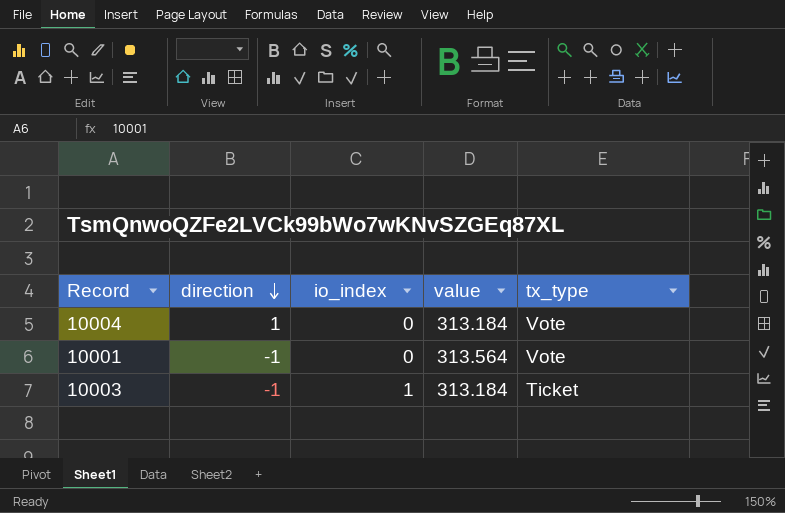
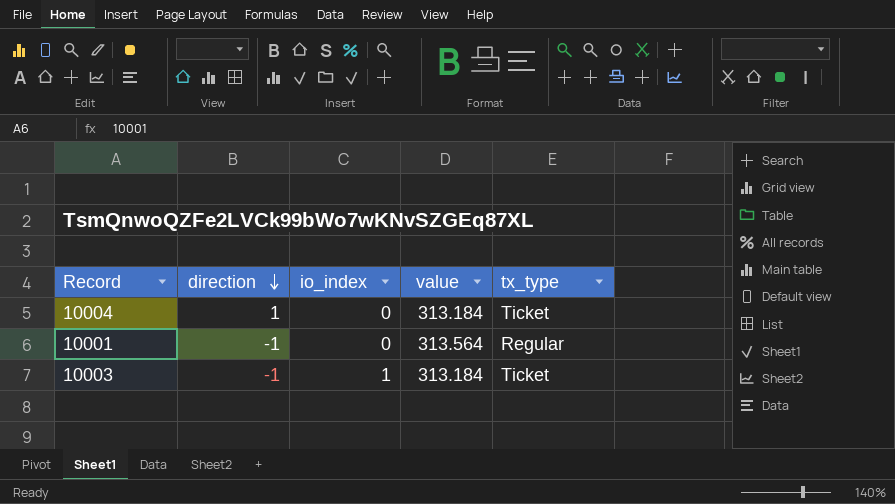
10004 | tx_type: Vote -> Ticket
10001 | tx_type: Vote -> Regular

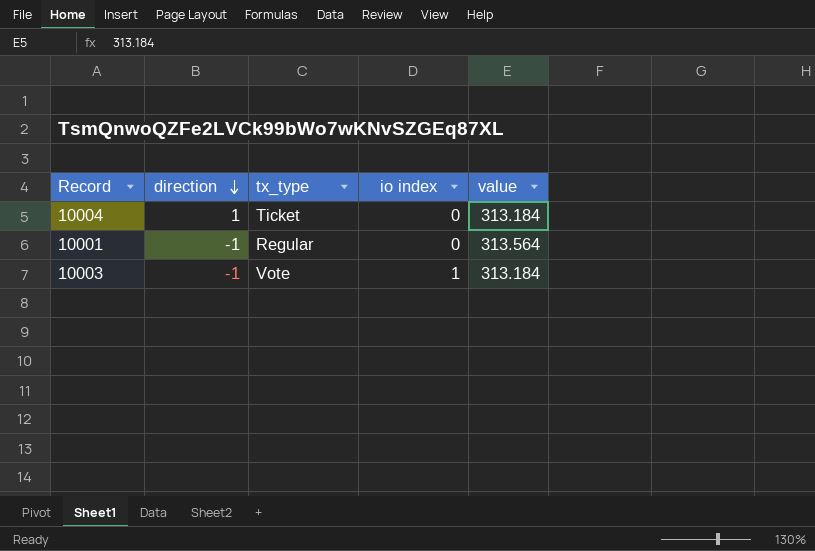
column tx_type | position: 5 -> 3
column name: io_index -> io index
10003 | tx_type: Ticket -> Vote

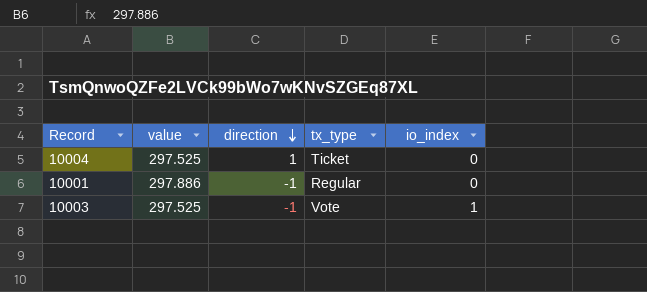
column value | position: 5 -> 2
column name: io index -> io_index
10004 | value: 313.184 -> 297.525
10001 | value: 313.564 -> 297.886
10003 | value: 313.184 -> 297.525

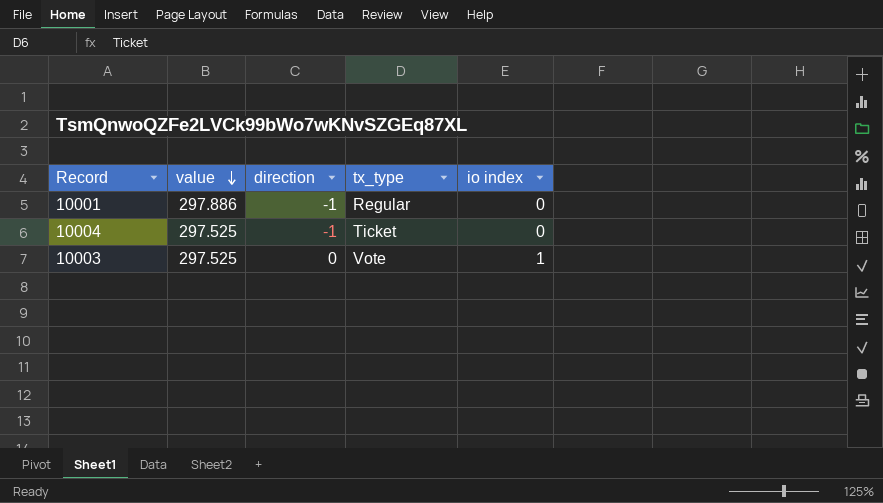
row order: direction descending -> value descending
column name: io_index -> io index
10004 | direction: 1 -> -1
10003 | direction: -1 -> 0

